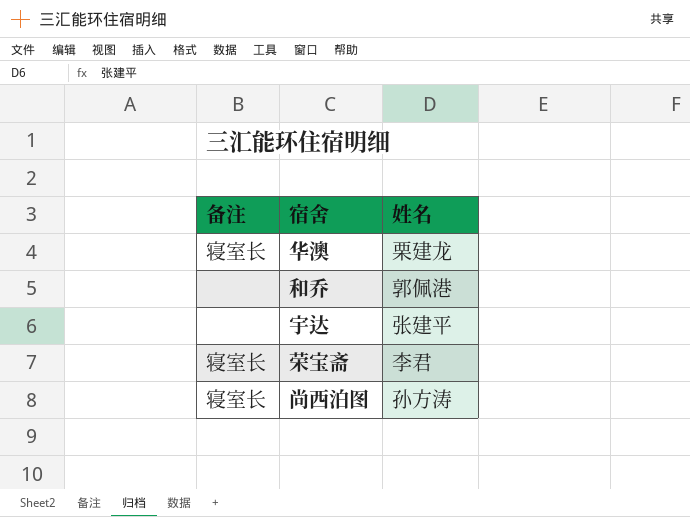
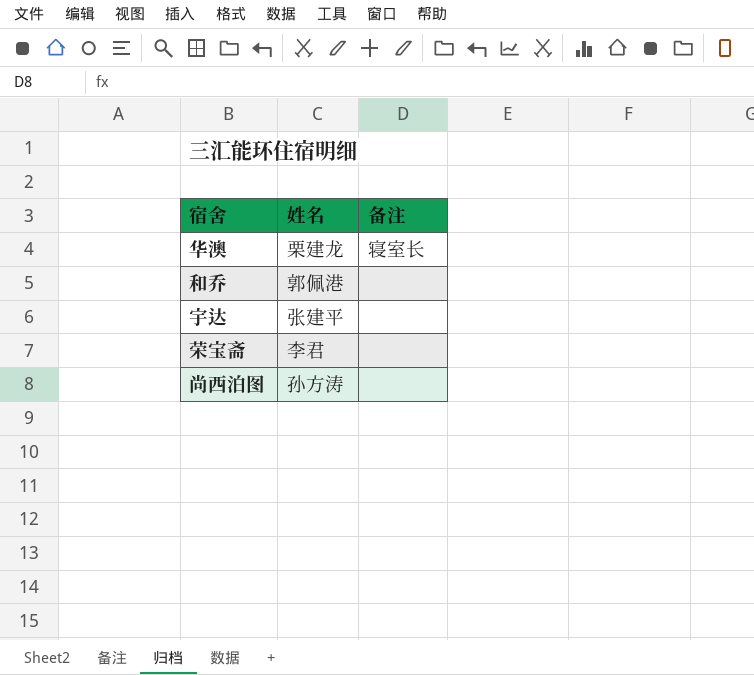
column 备注 | position: 1 -> 3
荣宝斋 | 备注: 寝室长 -> none
尚西泊图 | 备注: 寝室长 -> none

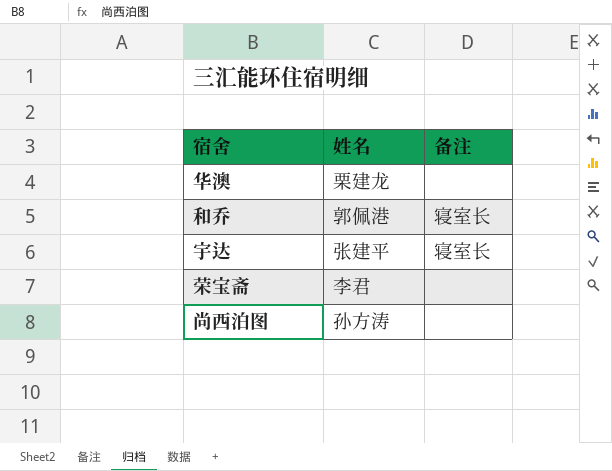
华澳 | 备注: 寝室长 -> none
和乔 | 备注: none -> 寝室长
宇达 | 备注: none -> 寝室长

